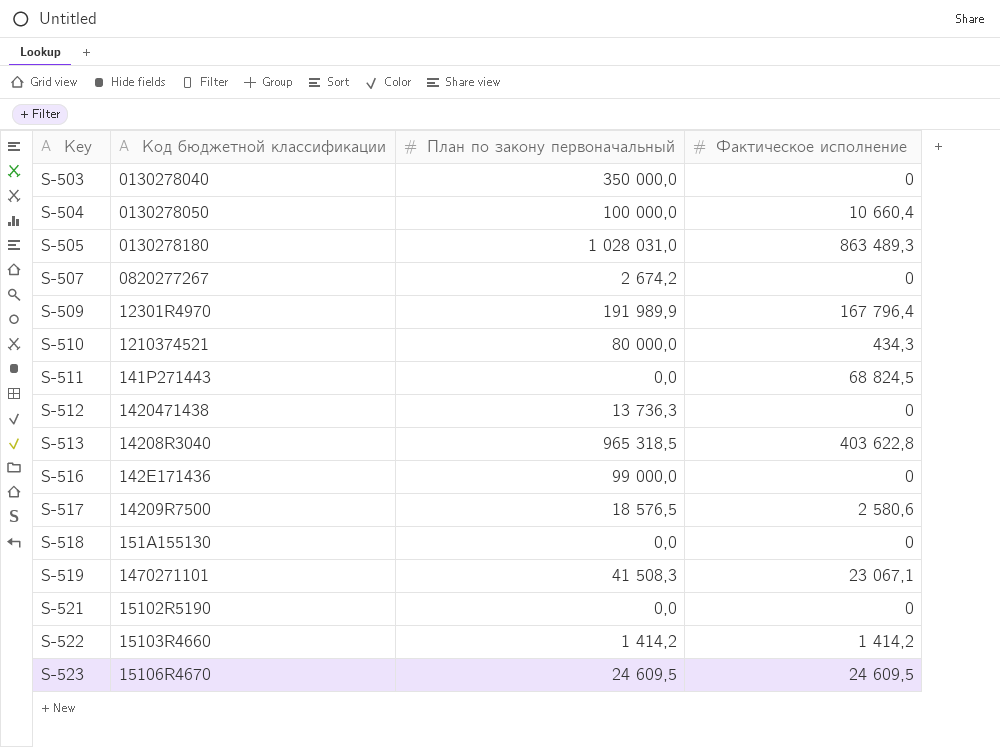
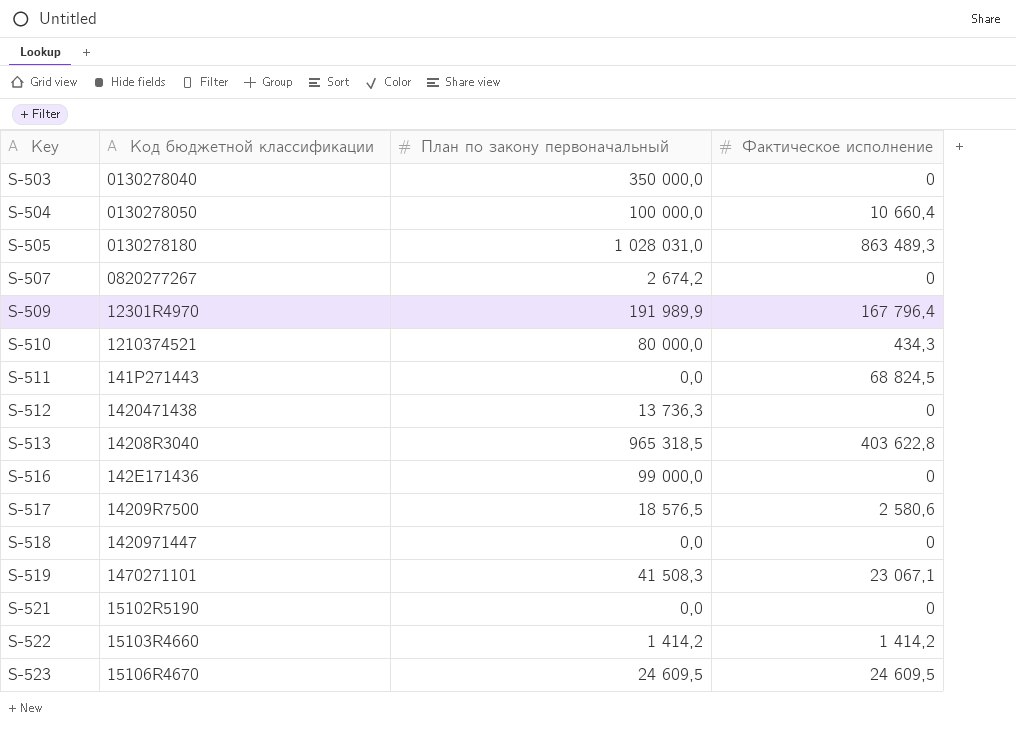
S-518 | Код бюджетной классификации: 151A155130 -> 1420971447

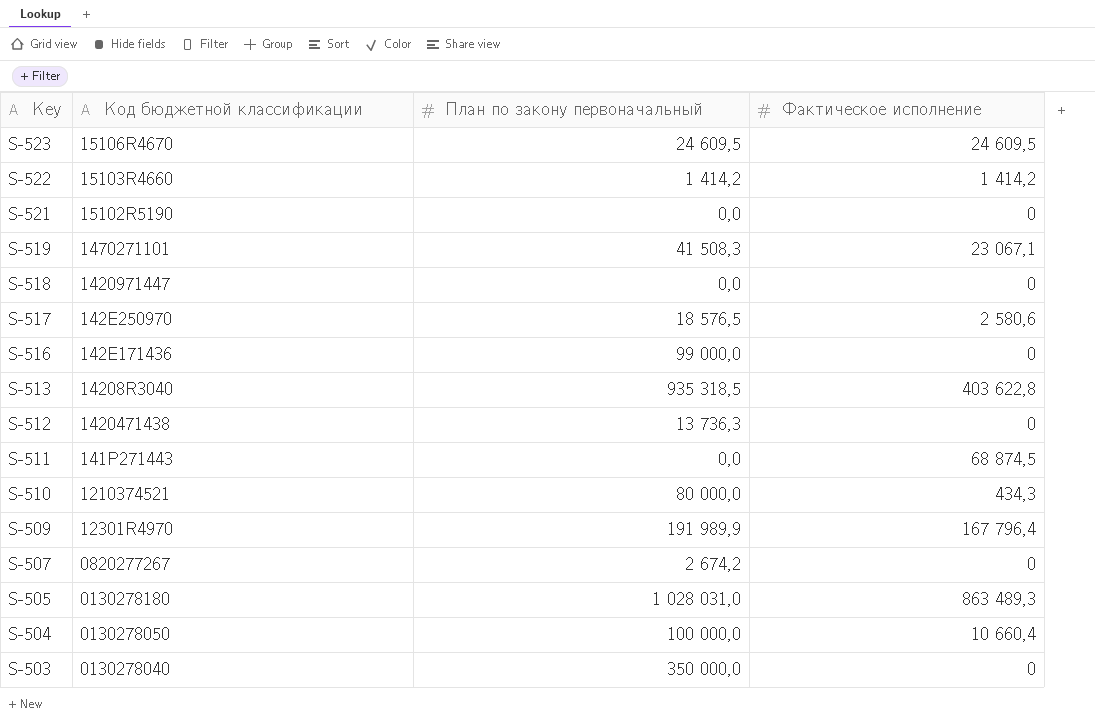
row order: Key ascending -> Key descending
S-517 | Код бюджетной классификации: 14209R7500 -> 142E250970
S-513 | План по закону первоначальный: 965 318,5 -> 935 318,5
S-511 | Фактическое исполнение: 68 824,5 -> 68 874,5

